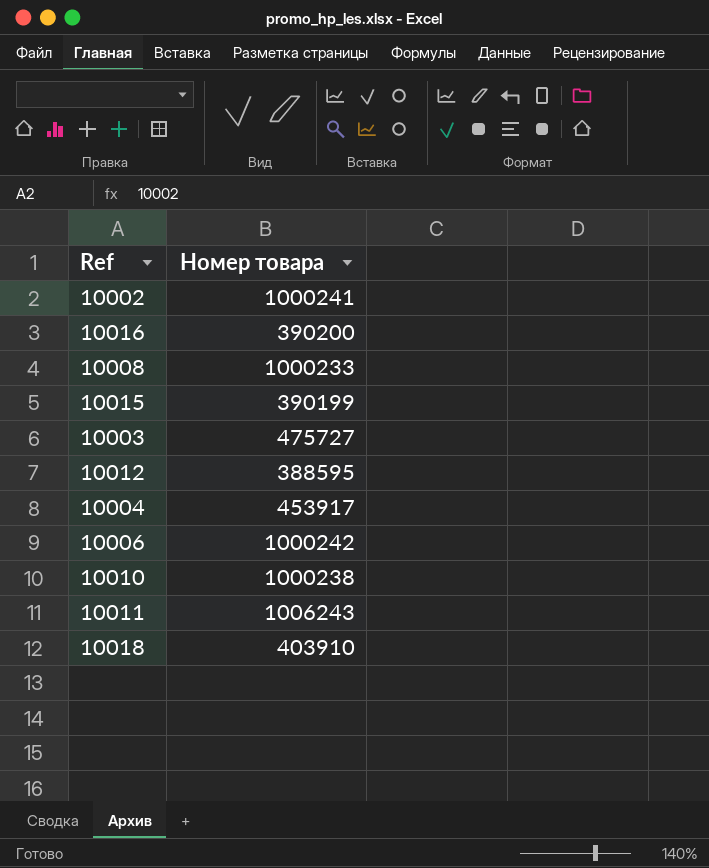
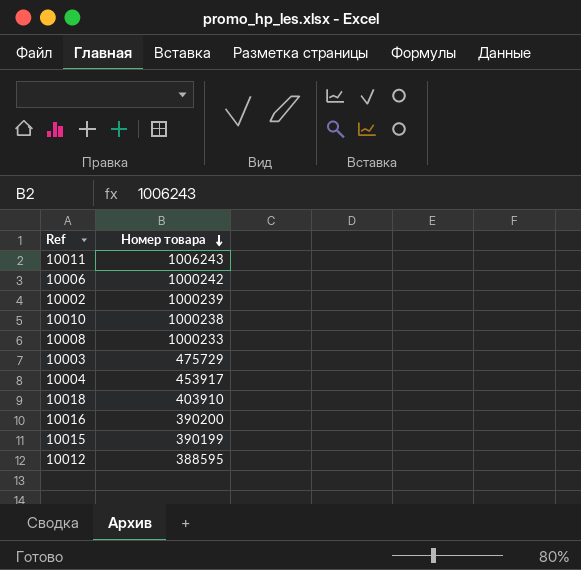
row order: none -> Номер товара descending
10002 | Номер товара: 1000241 -> 1000239
10003 | Номер товара: 475727 -> 475729

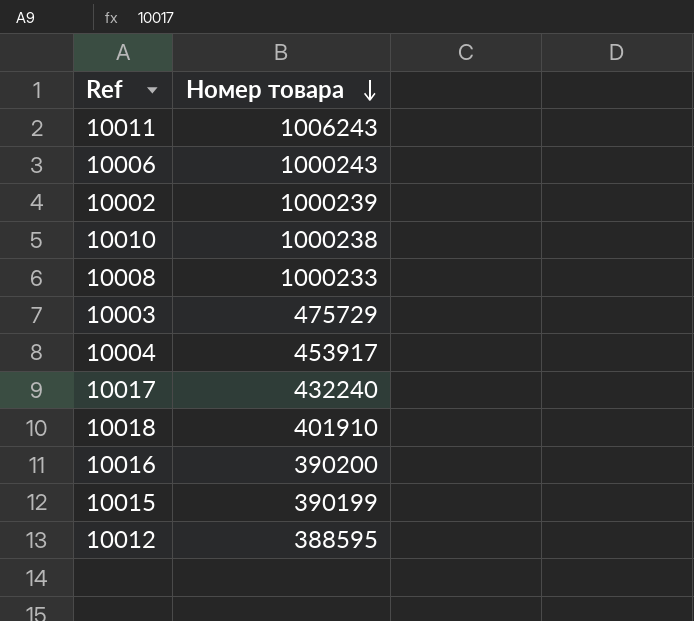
10006 | Номер товара: 1000242 -> 1000243
row 10017: none -> 432240
10018 | Номер товара: 403910 -> 401910

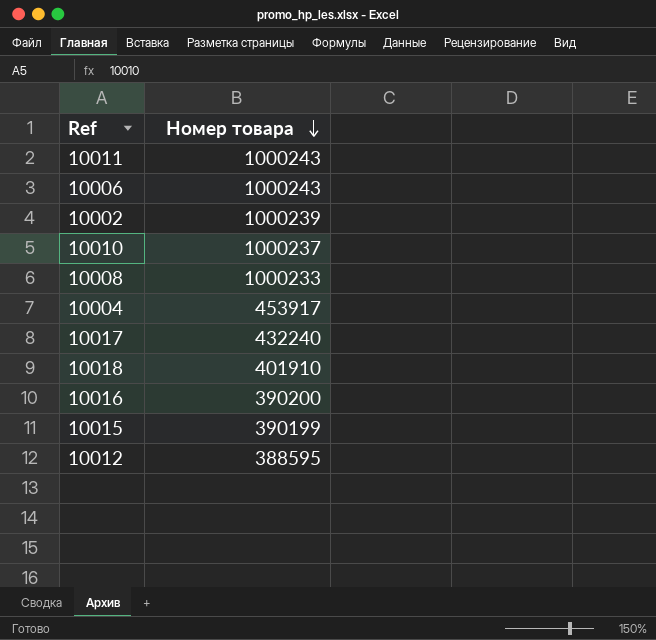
row 10003: 475729 -> none
10011 | Номер товара: 1006243 -> 1000243
10010 | Номер товара: 1000238 -> 1000237

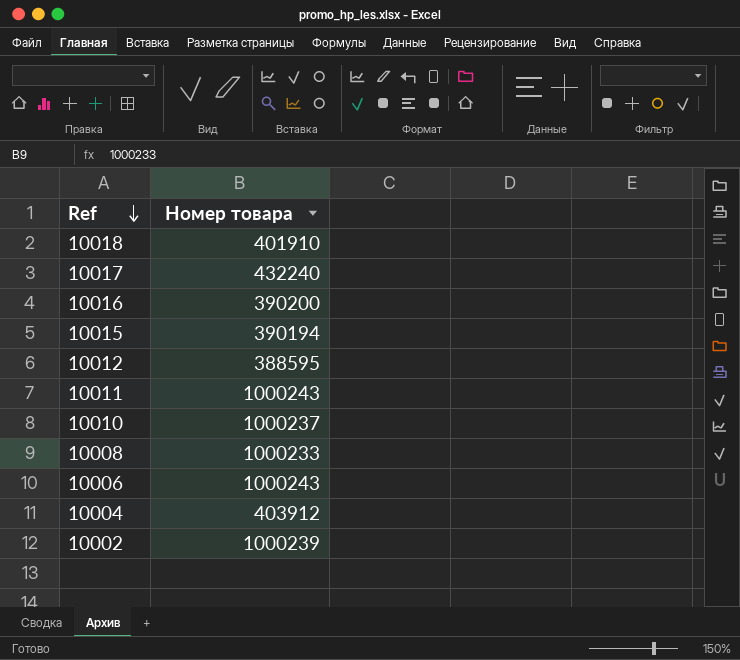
row order: Номер товара descending -> Ref descending
10015 | Номер товара: 390199 -> 390194
10004 | Номер товара: 453917 -> 403912

